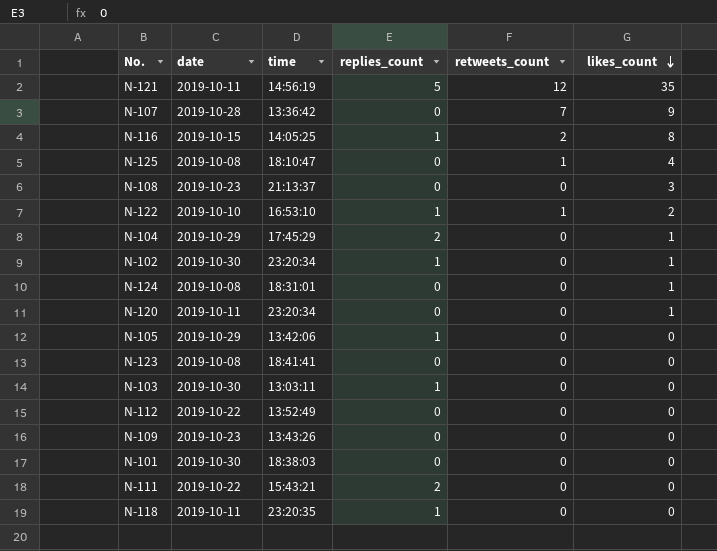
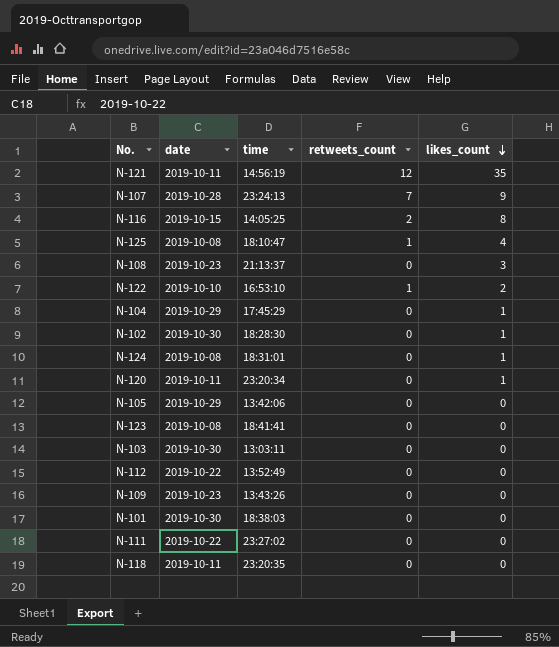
column replies_count | position: 4 -> none
N-107 | time: 13:36:42 -> 23:24:13
N-102 | time: 23:20:34 -> 18:28:30
N-111 | time: 15:43:21 -> 23:27:02

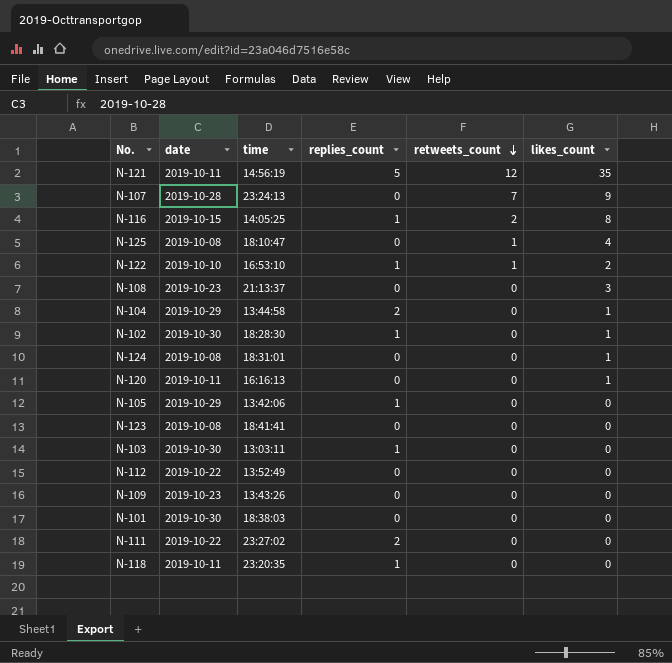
row order: likes_count descending -> retweets_count descending
column replies_count | position: none -> 4
N-104 | time: 17:45:29 -> 13:44:58
N-120 | time: 23:20:34 -> 16:16:13

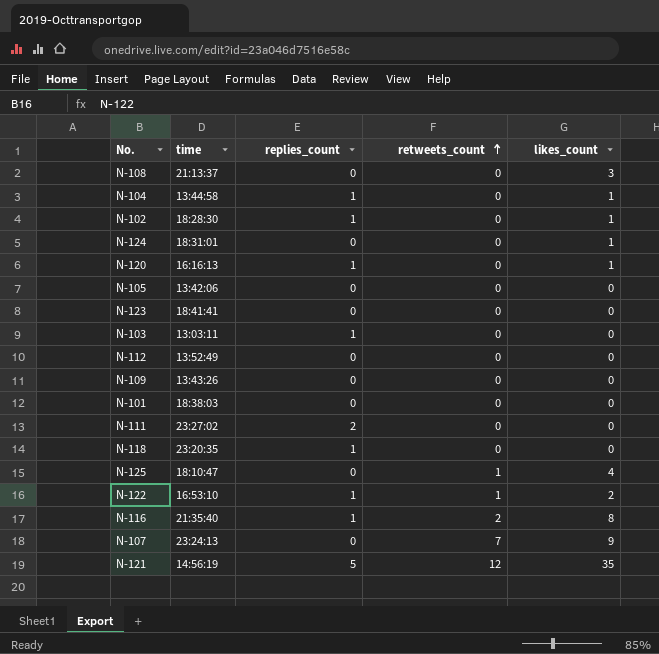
row order: retweets_count descending -> retweets_count ascending
column date | position: 2 -> none
N-104 | replies_count: 2 -> 1
N-120 | replies_count: 0 -> 1
N-105 | replies_count: 1 -> 0
N-116 | time: 14:05:25 -> 21:35:40

